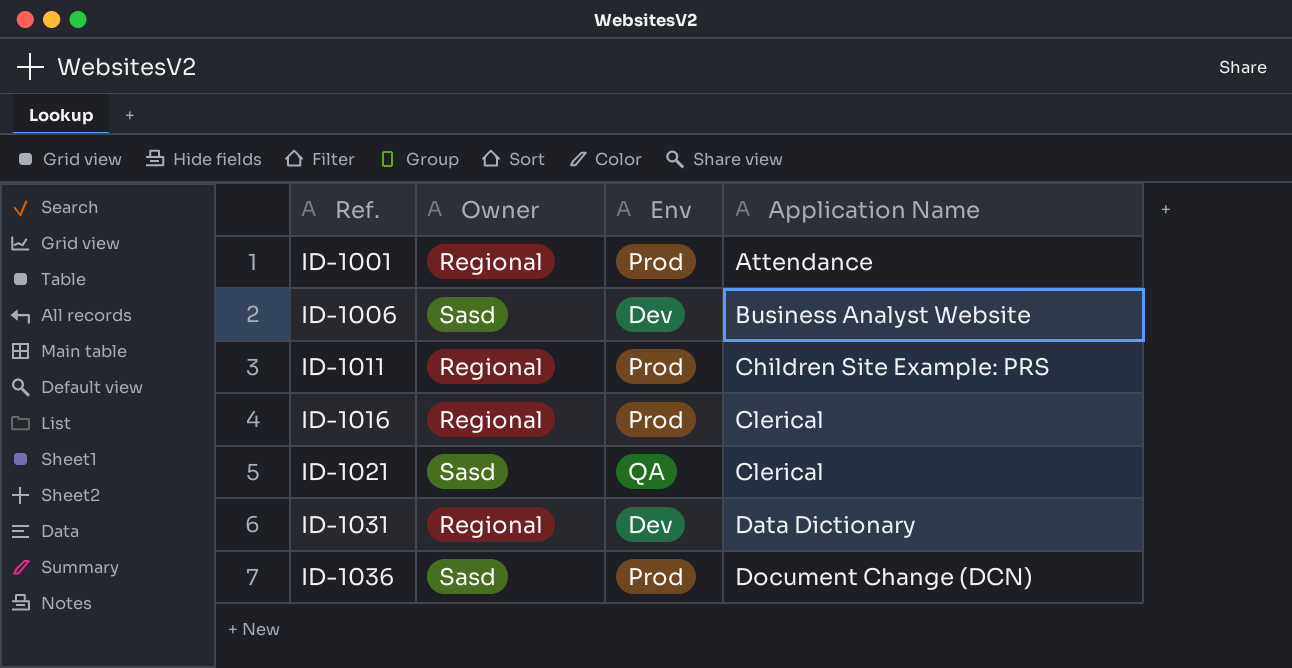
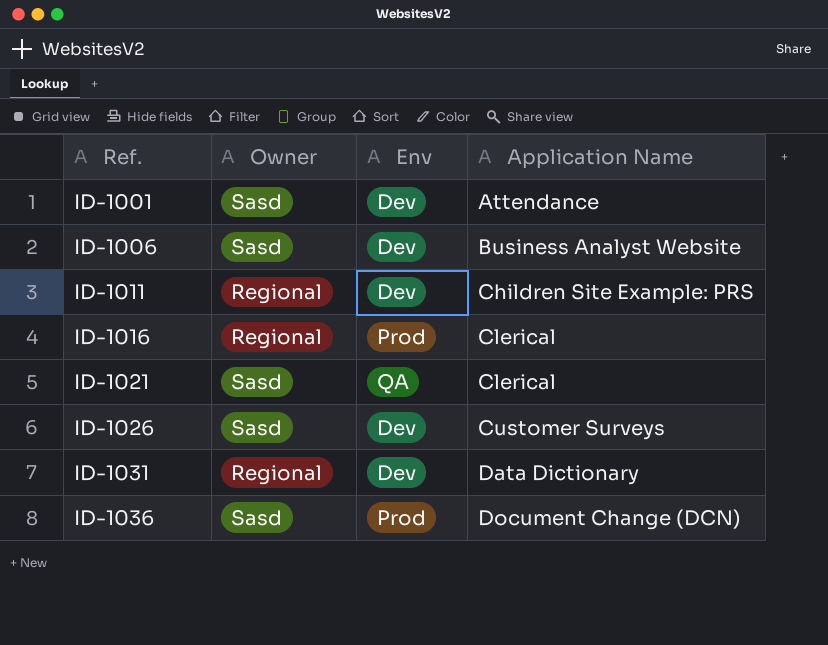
ID-1001 | Owner: Regional -> Sasd
ID-1001 | Env: Prod -> Dev
ID-1011 | Env: Prod -> Dev
row ID-1026: none -> Sasd | Dev | Customer Surveys

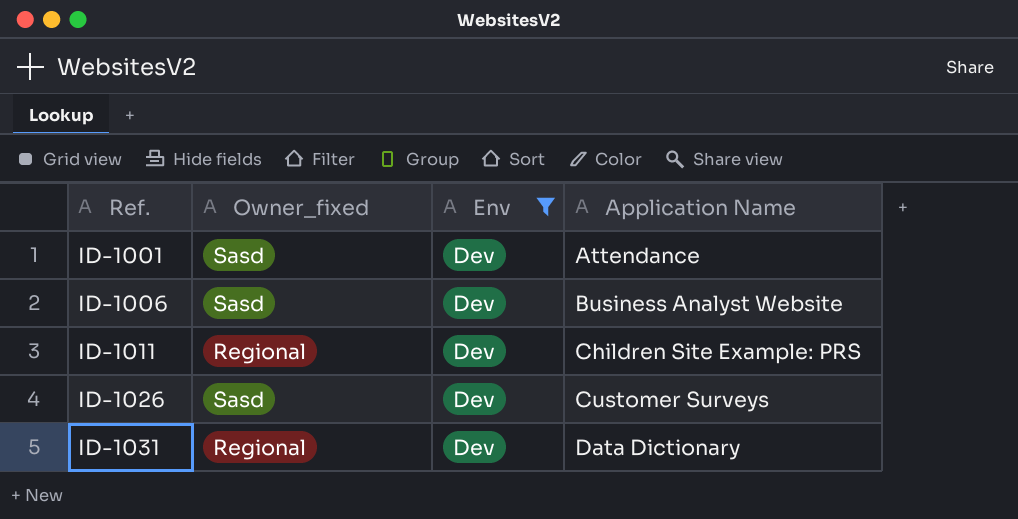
filter: none -> Env = Dev
column name: Owner -> Owner_fixed

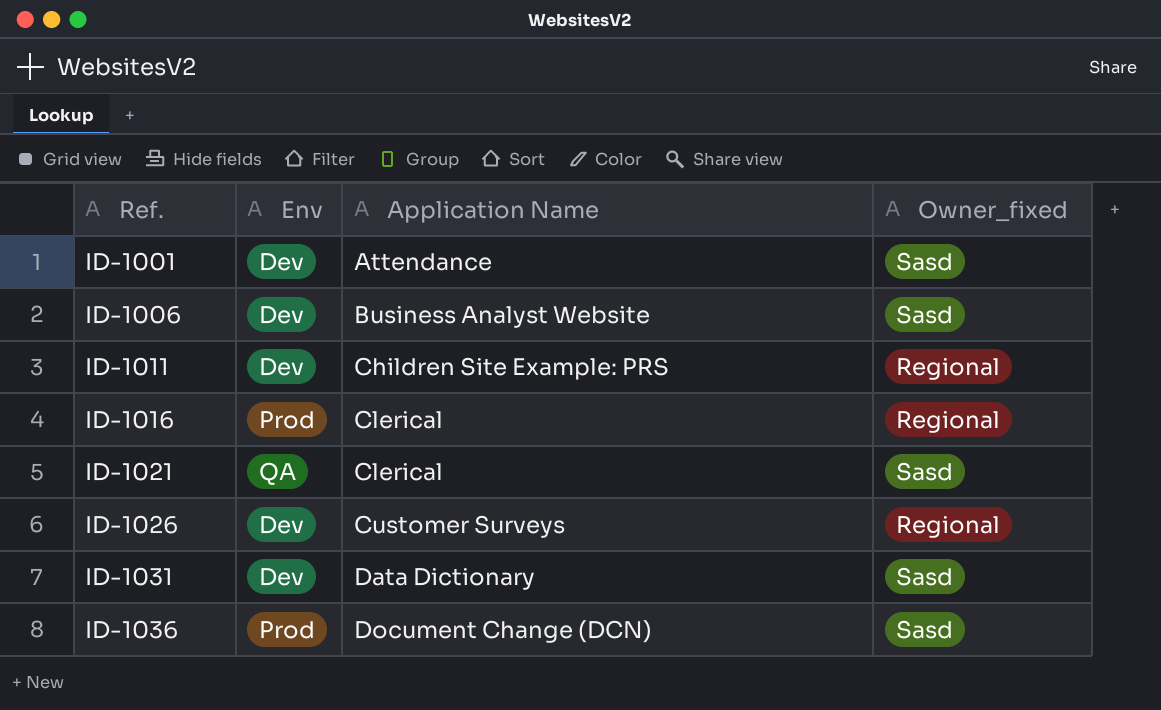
filter: Env = Dev -> none
column Owner_fixed | position: 2 -> 4
ID-1026 | Owner_fixed: Sasd -> Regional
ID-1031 | Owner_fixed: Regional -> Sasd

